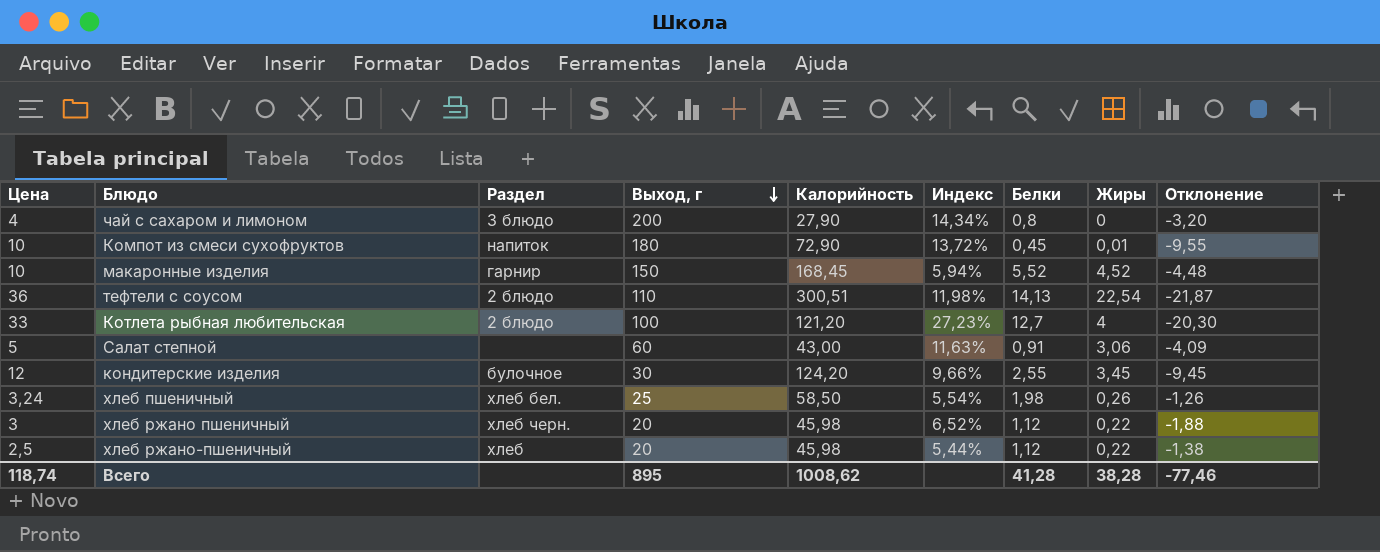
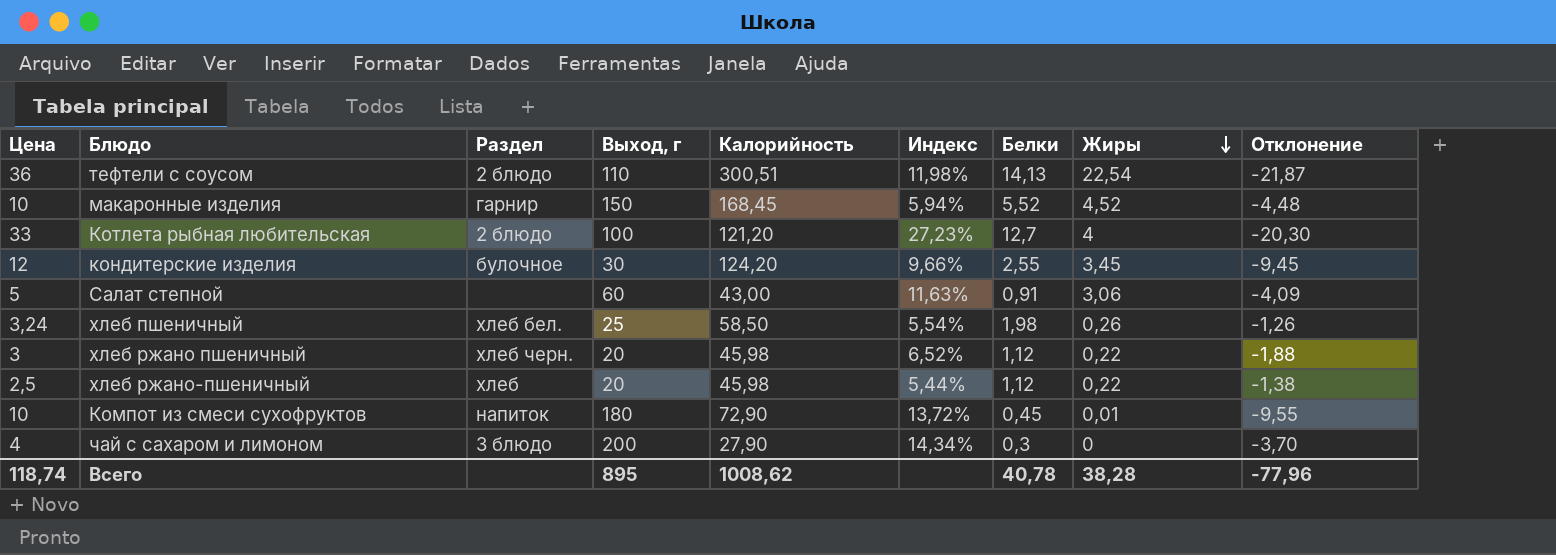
row order: Выход, г descending -> Жиры descending
чай с сахаром и лимоном | Белки: 0,8 -> 0,3
чай с сахаром и лимоном | Отклонение: -3,20 -> -3,70
Всего | Белки: 41,28 -> 40,78
Всего | Отклонение: -77,46 -> -77,96

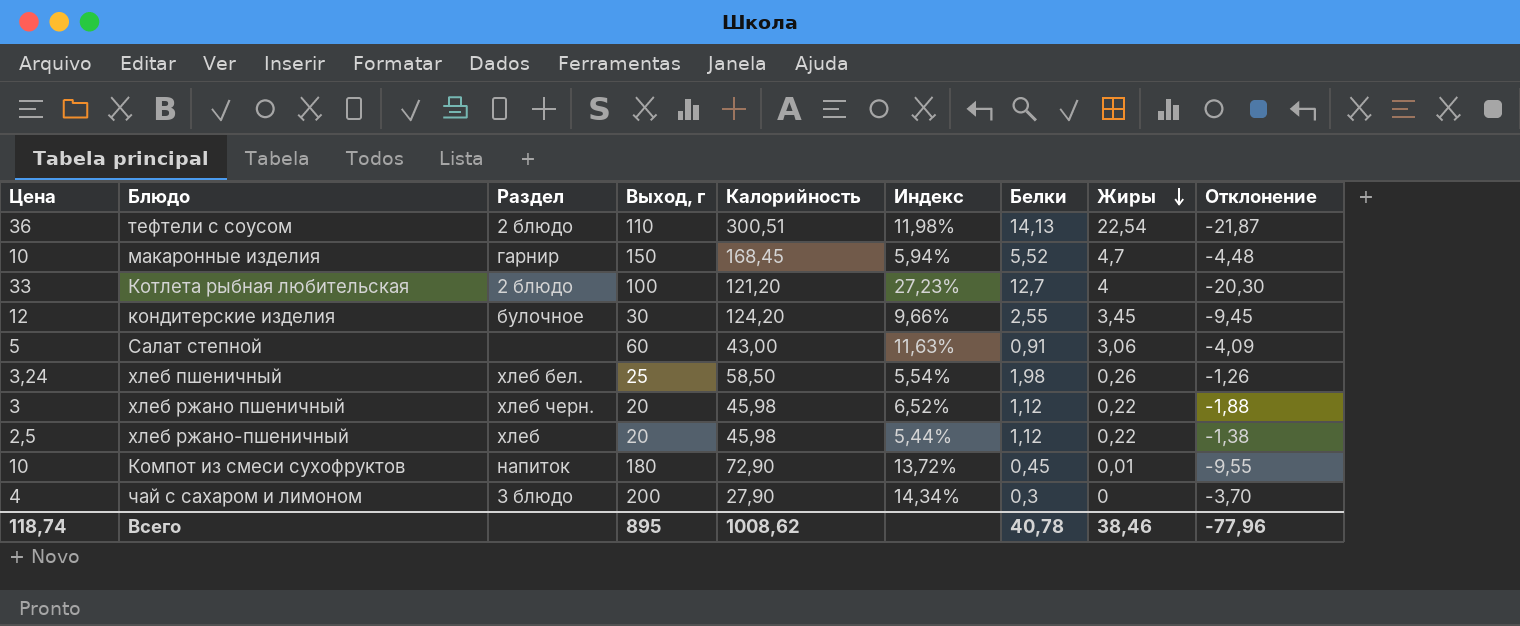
макаронные изделия | Жиры: 4,52 -> 4,7
Всего | Жиры: 38,28 -> 38,46

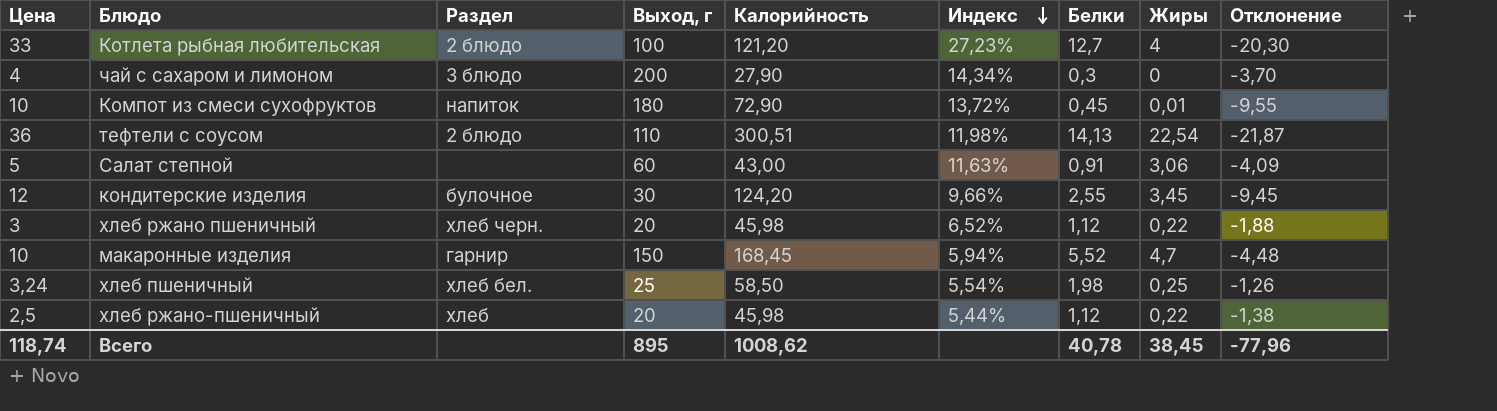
row order: Жиры descending -> Индекс descending
хлеб пшеничный | Жиры: 0,26 -> 0,25
Всего | Жиры: 38,46 -> 38,45

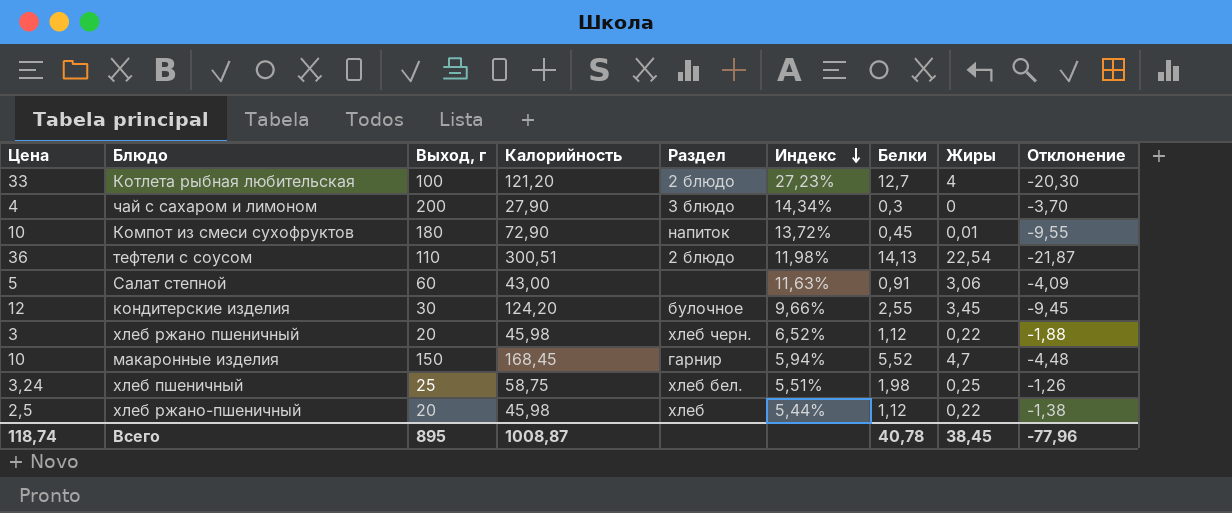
column Раздел | position: 3 -> 5
хлеб пшеничный | Калорийность: 58,50 -> 58,75
хлеб пшеничный | Индекс: 5,54% -> 5,51%
Всего | Калорийность: 1008,62 -> 1008,87

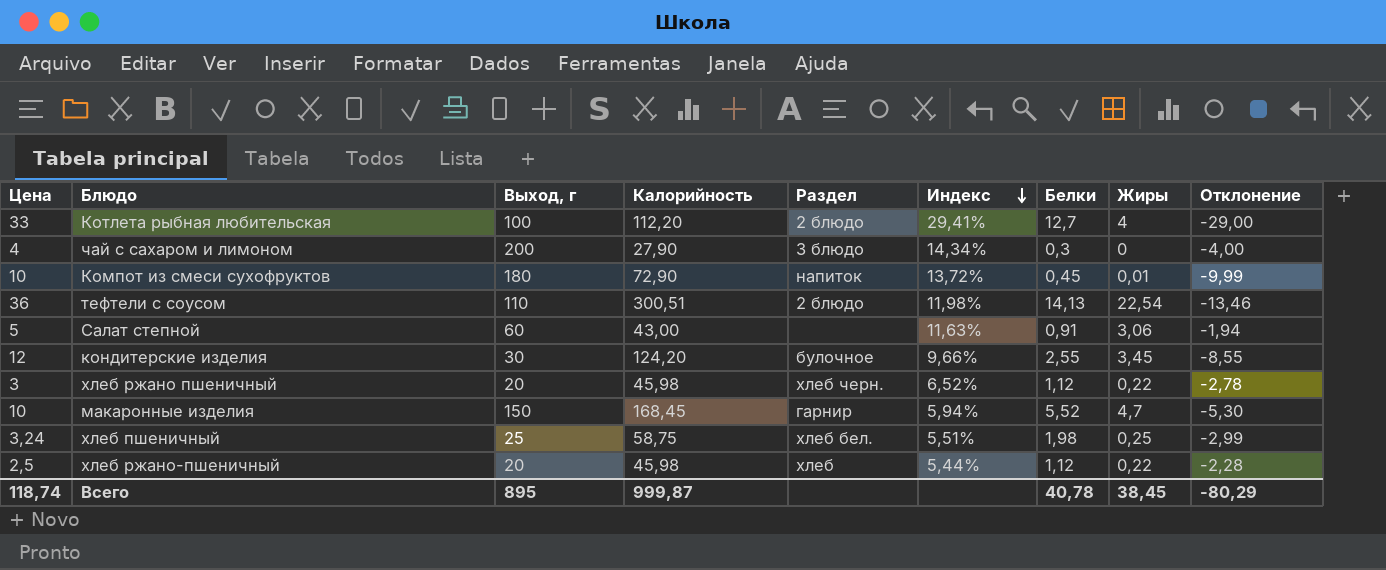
column Отклонение | formula: [Белки] - [Цена] -> [Жиры] - [Цена]
Котлета рыбная любительская | Калорийность: 121,20 -> 112,20
Котлета рыбная любительская | Индекс: 27,23% -> 29,41%
Всего | Калорийность: 1008,87 -> 999,87
Всего | Отклонение: -77,96 -> -80,29

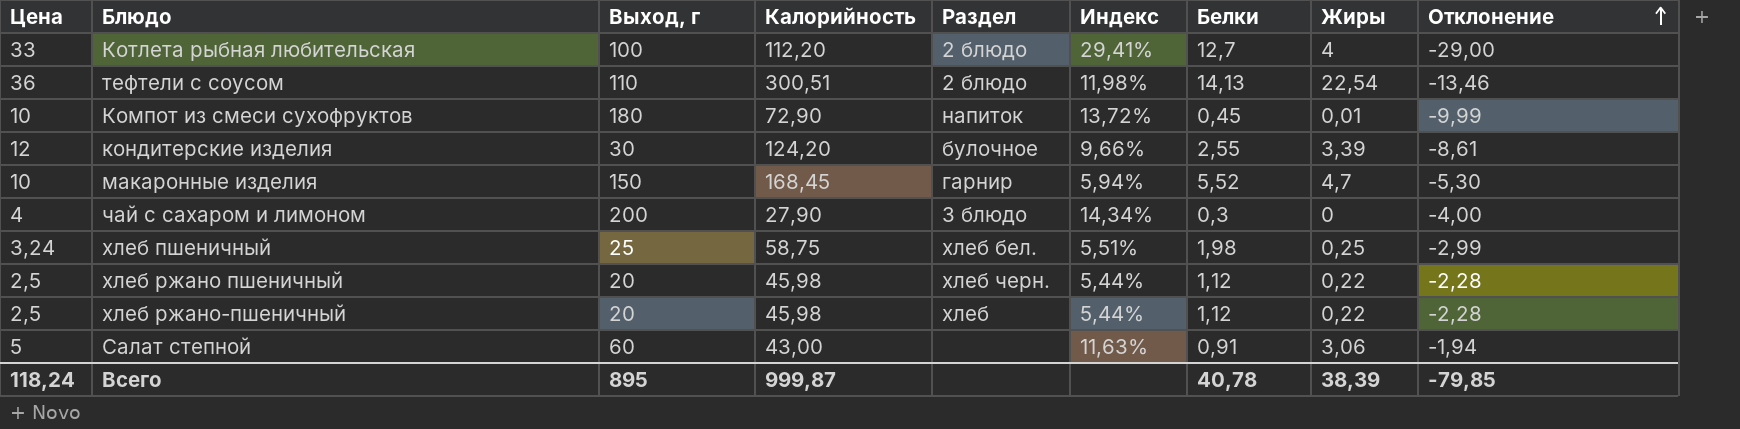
row order: Индекс descending -> Отклонение ascending
кондитерские изделия | Жиры: 3,45 -> 3,39
кондитерские изделия | Отклонение: -8,55 -> -8,61
хлеб ржано пшеничный | Цена: 3 -> 2,5
хлеб ржано пшеничный | Индекс: 6,52% -> 5,44%
хлеб ржано пшеничный | Отклонение: -2,78 -> -2,28
Всего | Цена: 118,74 -> 118,24
Всего | Жиры: 38,45 -> 38,39
Всего | Отклонение: -80,29 -> -79,85

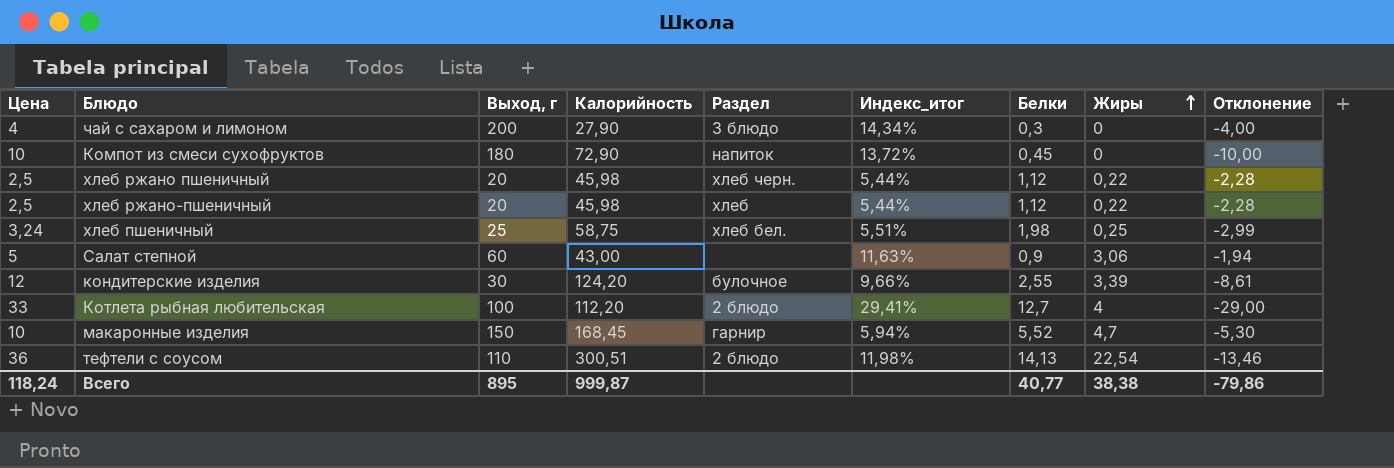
row order: Отклонение ascending -> Жиры ascending
column name: Индекс -> Индекс_итог
Компот из смеси сухофруктов | Жиры: 0,01 -> 0
Компот из смеси сухофруктов | Отклонение: -9,99 -> -10,00
Салат степной | Белки: 0,91 -> 0,9
Всего | Белки: 40,78 -> 40,77
Всего | Жиры: 38,39 -> 38,38
Всего | Отклонение: -79,85 -> -79,86

